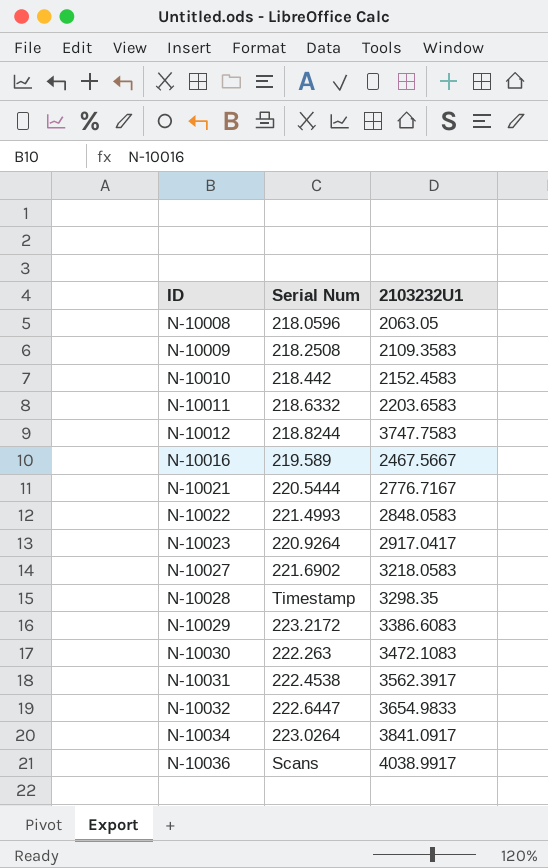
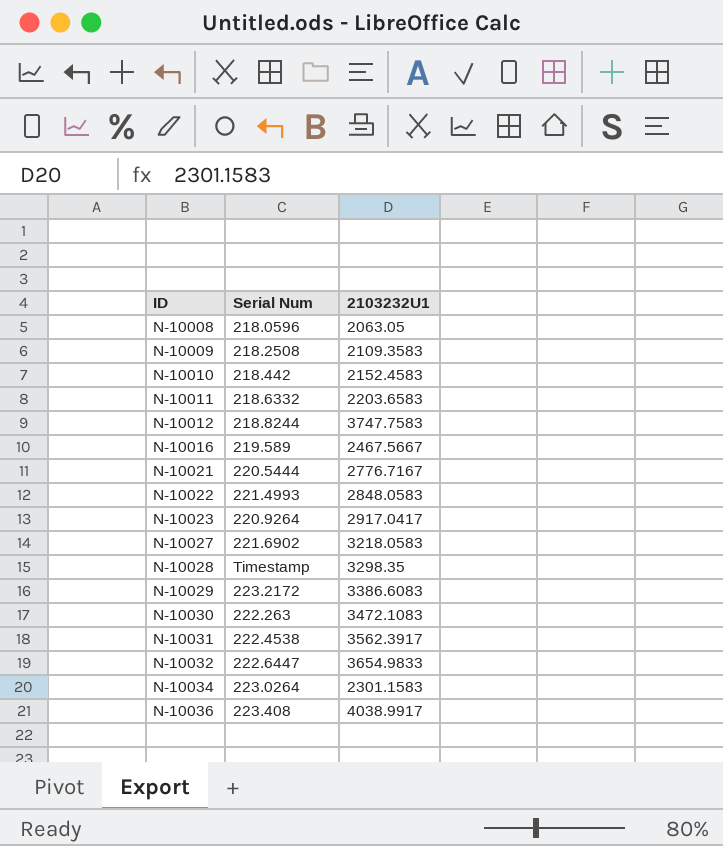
N-10034 | 2103232U1: 3841.0917 -> 2301.1583
N-10036 | Serial Num: Scans -> 223.408

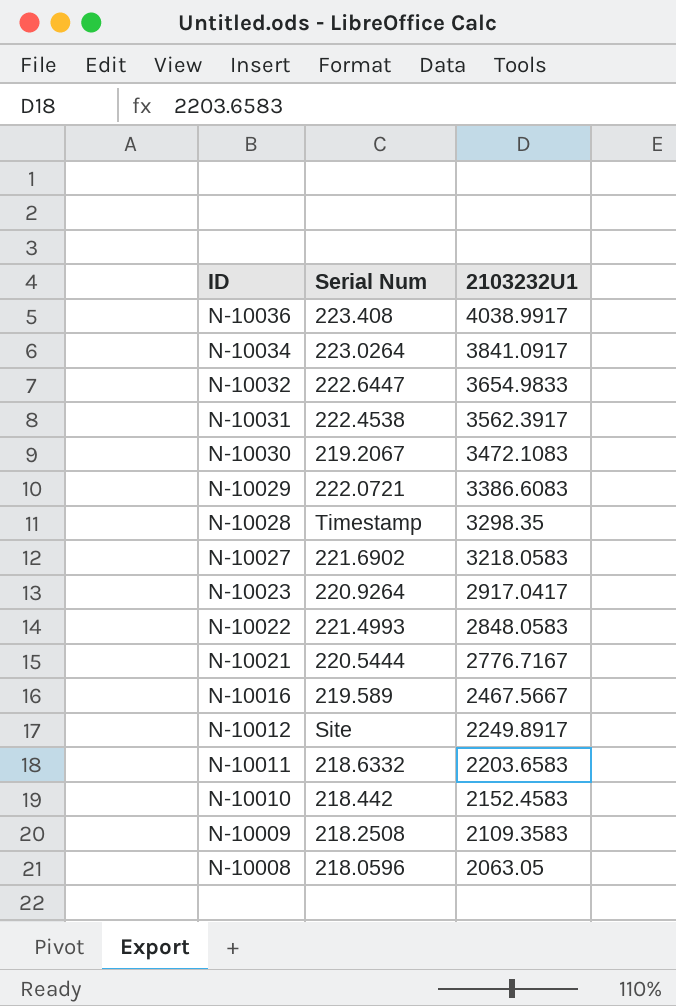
row order: ID ascending -> ID descending
N-10034 | 2103232U1: 2301.1583 -> 3841.0917
N-10030 | Serial Num: 222.263 -> 219.2067
N-10029 | Serial Num: 223.2172 -> 222.0721
N-10012 | Serial Num: 218.8244 -> Site
N-10012 | 2103232U1: 3747.7583 -> 2249.8917

